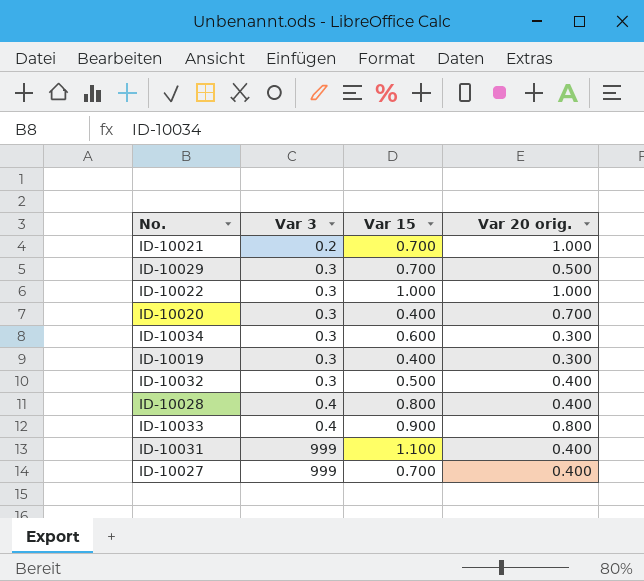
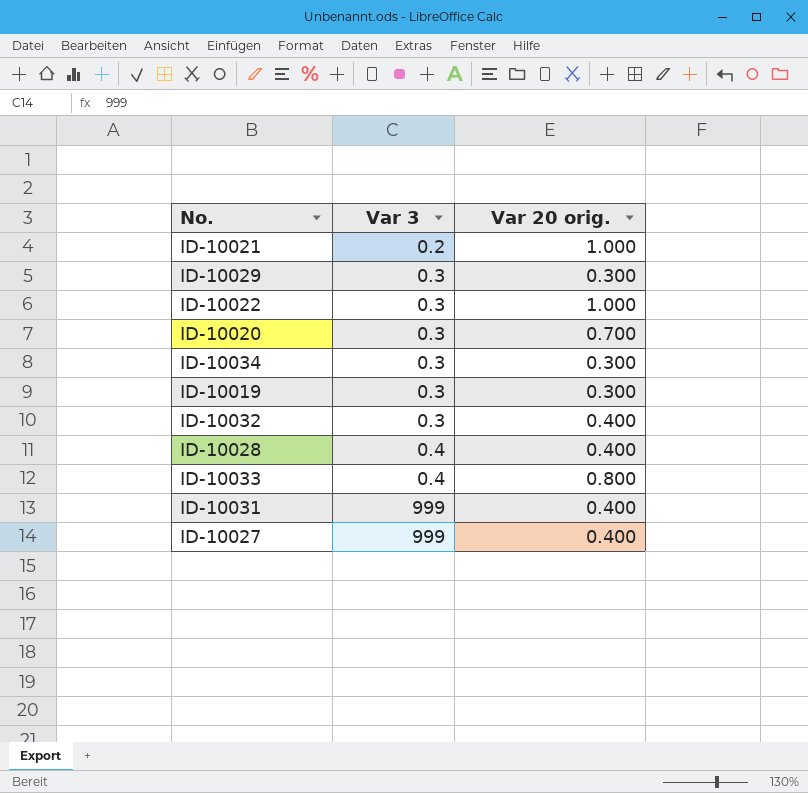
column Var 15 | position: 3 -> none
ID-10029 | Var 20 orig.: 0.500 -> 0.300

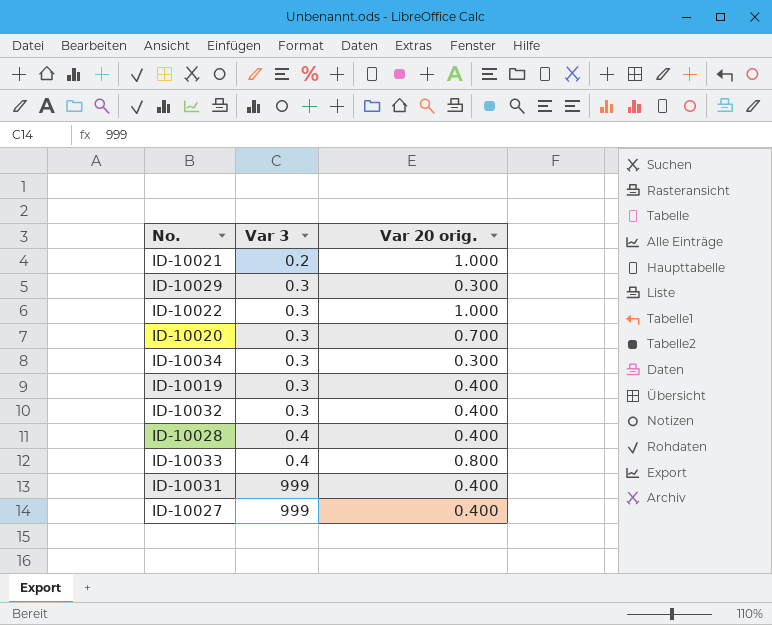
ID-10019 | Var 20 orig.: 0.300 -> 0.400

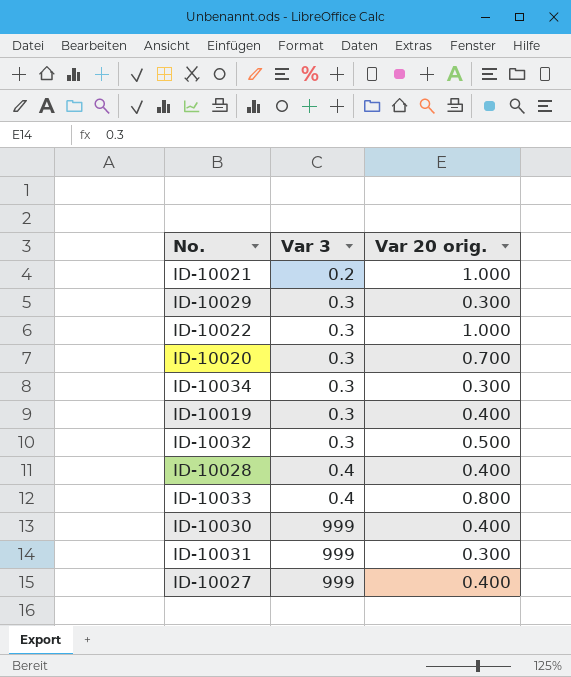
ID-10032 | Var 20 orig.: 0.400 -> 0.500
row ID-10030: none -> 999 | 0.400
ID-10031 | Var 20 orig.: 0.400 -> 0.300

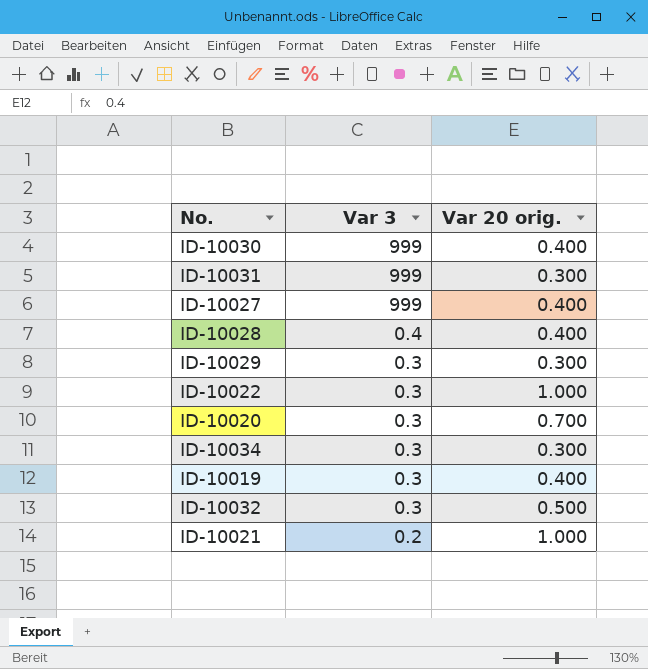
row order: Var 3 ascending -> Var 3 descending
row ID-10033: 0.4 | 0.800 -> none

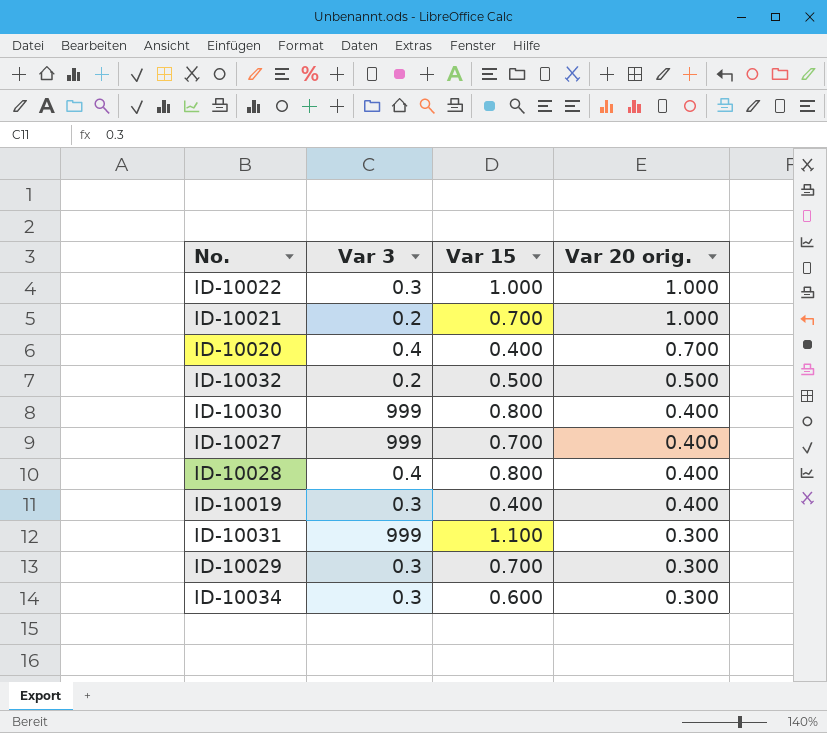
row order: Var 3 descending -> Var 20 orig. descending
column Var 15 | position: none -> 3
ID-10020 | Var 3: 0.3 -> 0.4
ID-10032 | Var 3: 0.3 -> 0.2

